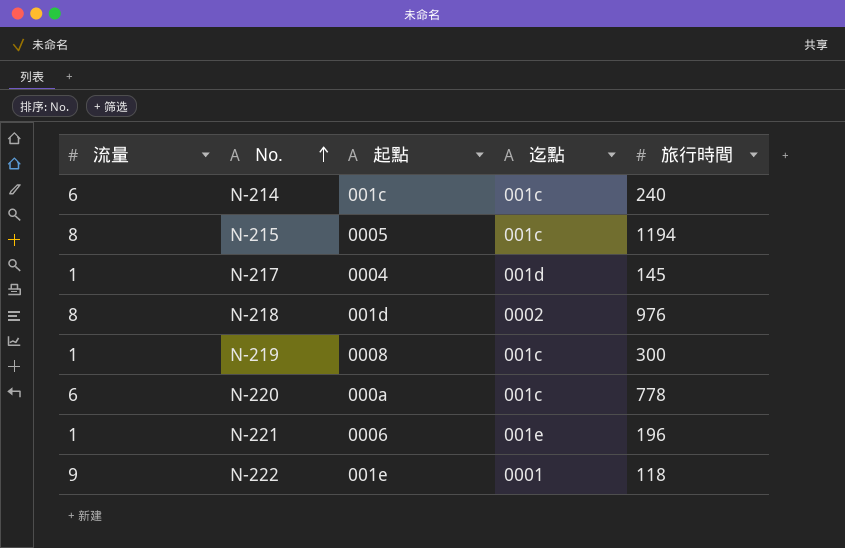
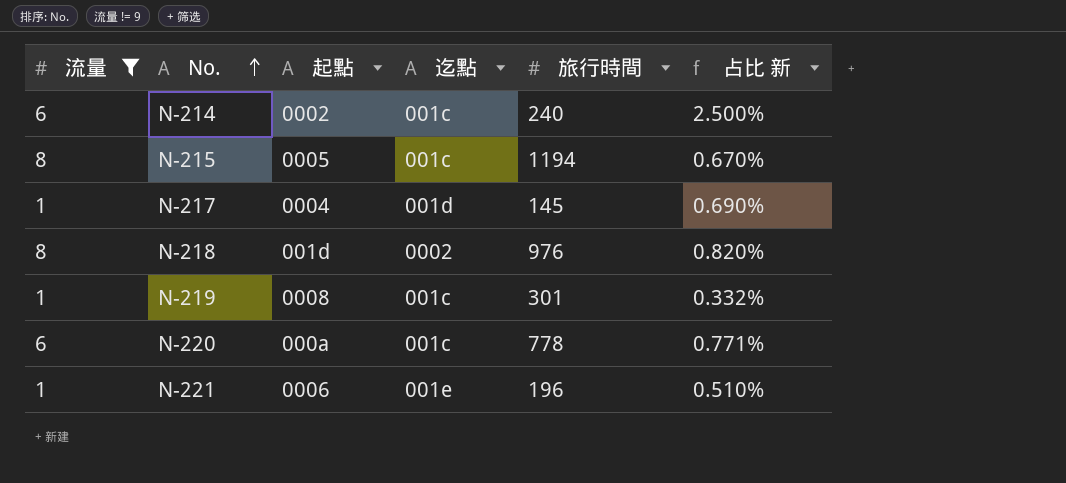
filter: none -> 流量 != 9
column 占比 新 | formula: none -> [流量] / [旅行時間]
N-214 | 起點: 001c -> 0002
N-219 | 旅行時間: 300 -> 301

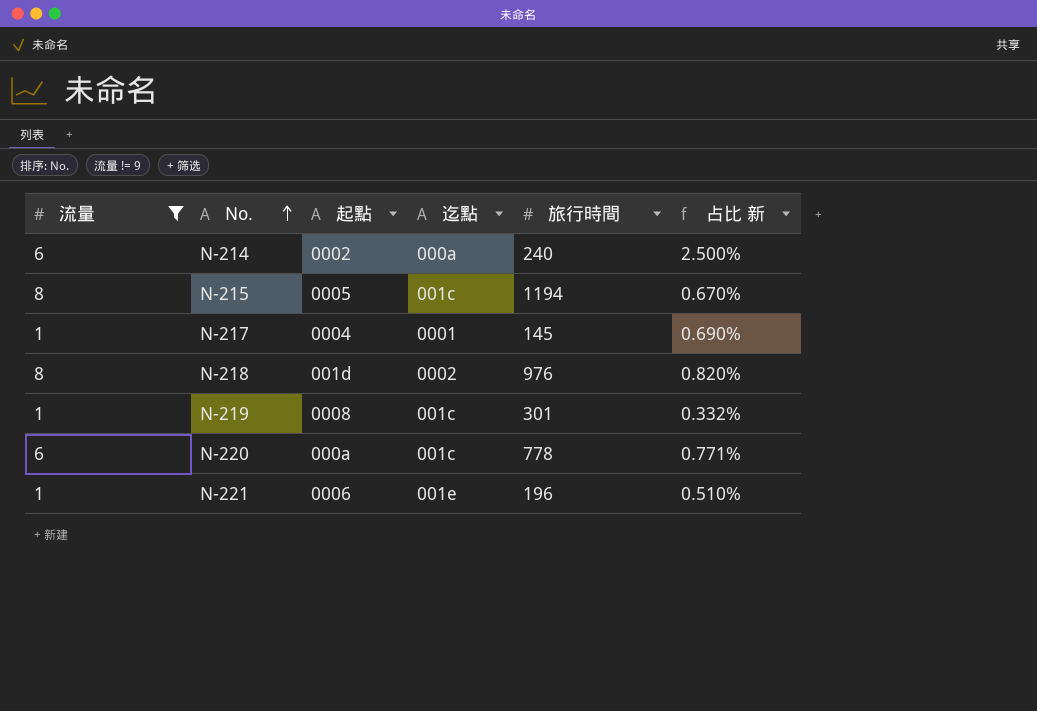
N-214 | 迄點: 001c -> 000a
N-217 | 迄點: 001d -> 0001

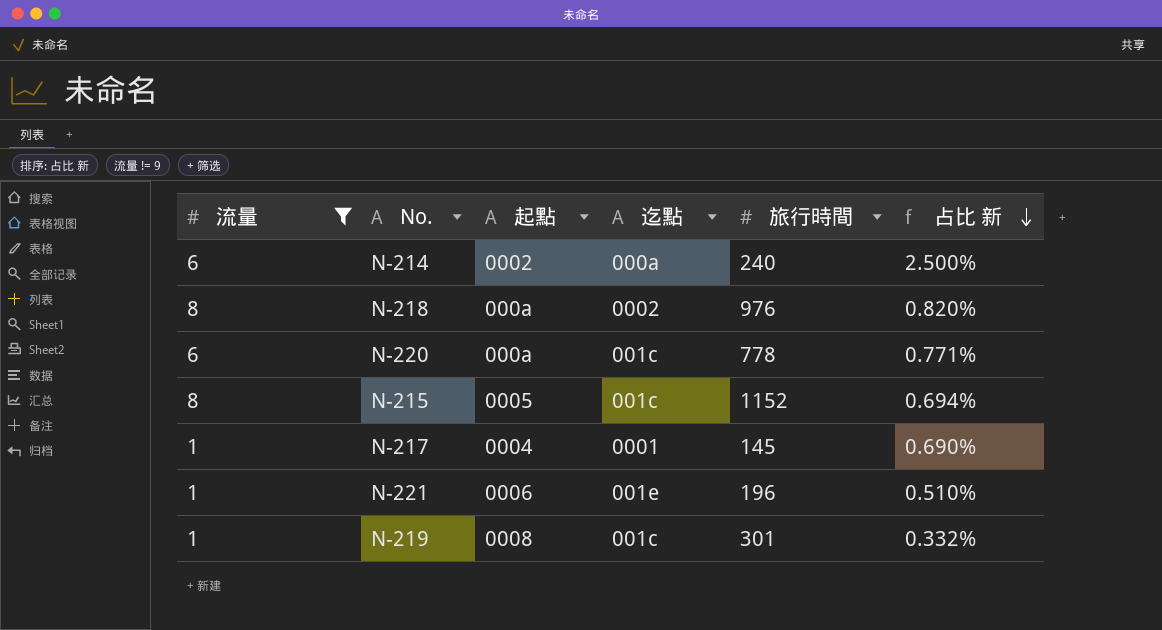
row order: No. ascending -> 占比 新 descending
N-218 | 起點: 001d -> 000a
N-215 | 旅行時間: 1194 -> 1152
N-215 | 占比 新: 0.670% -> 0.694%

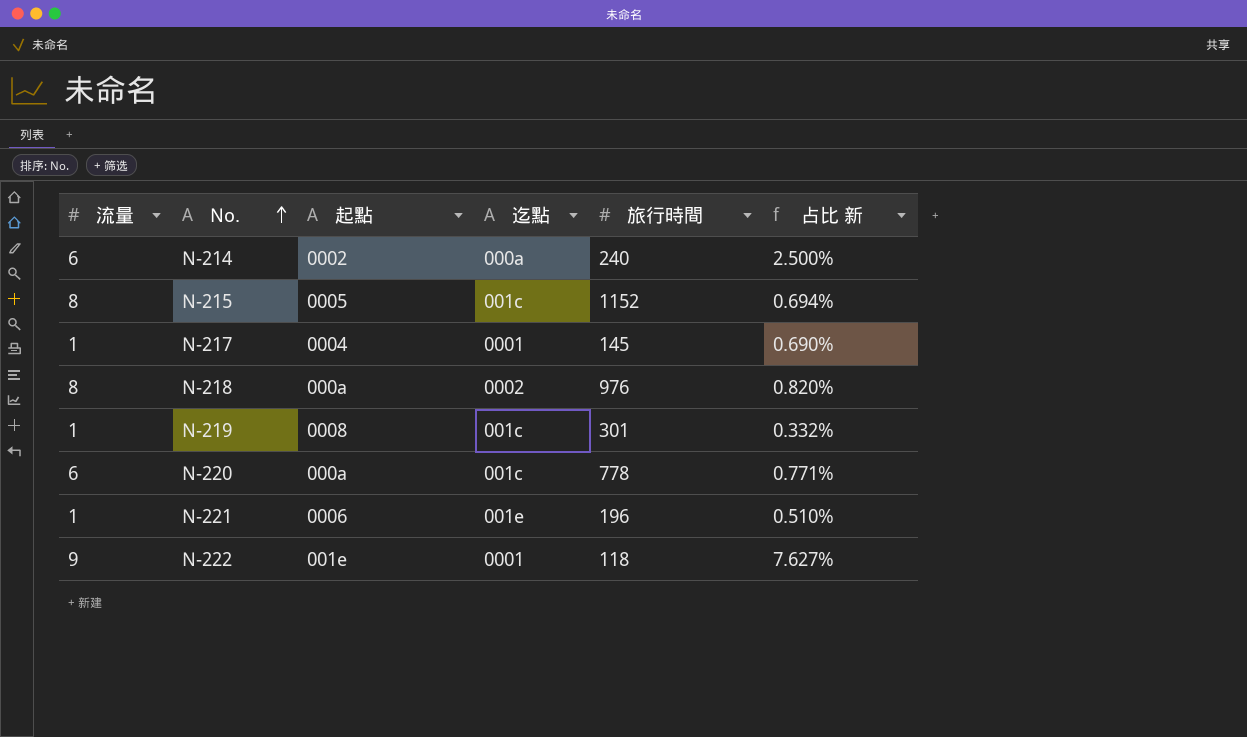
filter: 流量 != 9 -> none
row order: 占比 新 descending -> No. ascending

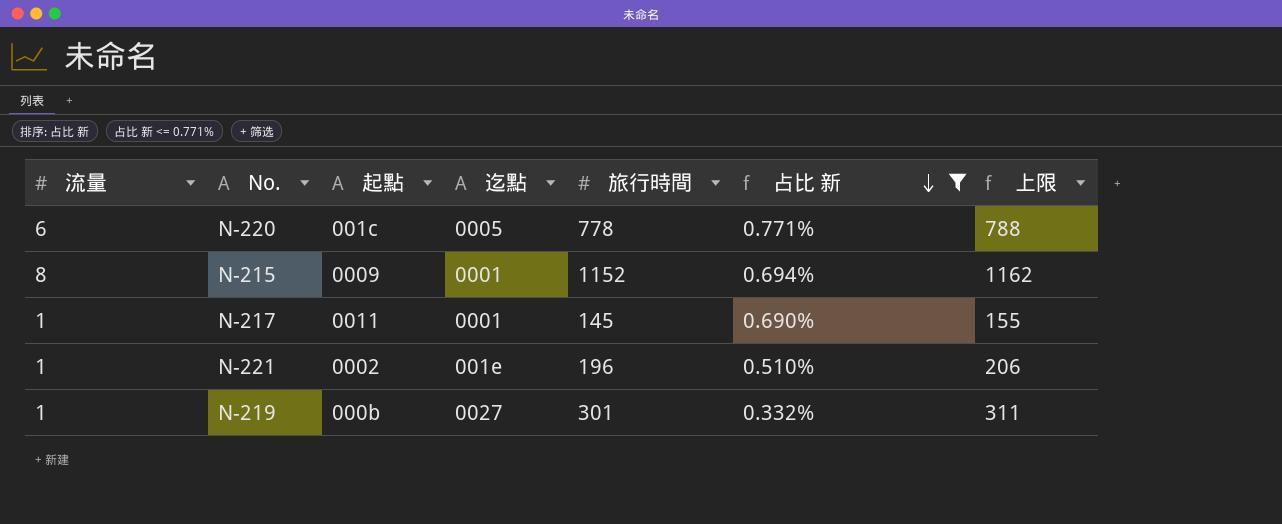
filter: none -> 占比 新 <= 0.771%
row order: No. ascending -> 占比 新 descending
column 上限 | formula: none -> [旅行時間] + 10
N-220 | 起點: 000a -> 001c
N-220 | 迄點: 001c -> 0005
N-215 | 起點: 0005 -> 0009
N-215 | 迄點: 001c -> 0001
N-217 | 起點: 0004 -> 0011
N-221 | 起點: 0006 -> 0002
N-219 | 起點: 0008 -> 000b
N-219 | 迄點: 001c -> 0027

